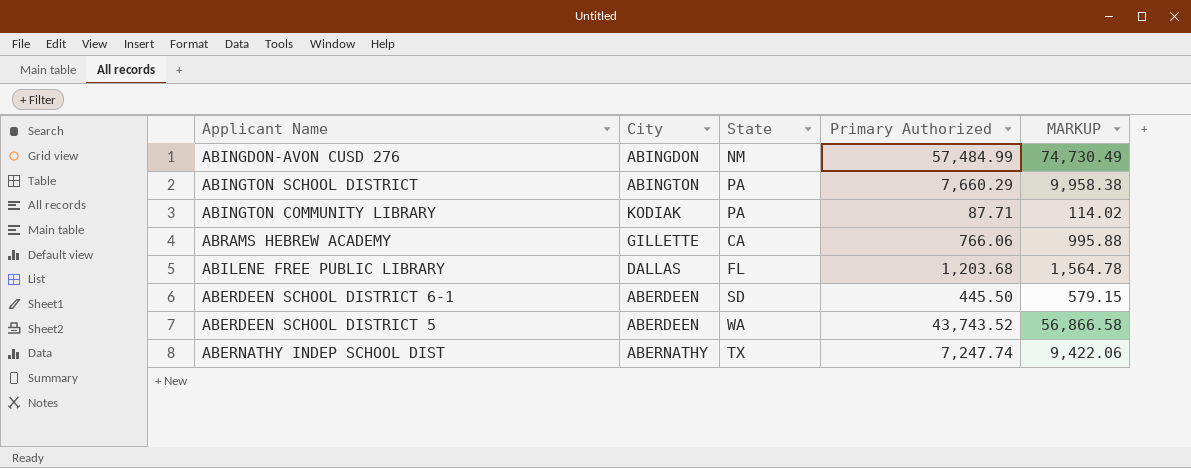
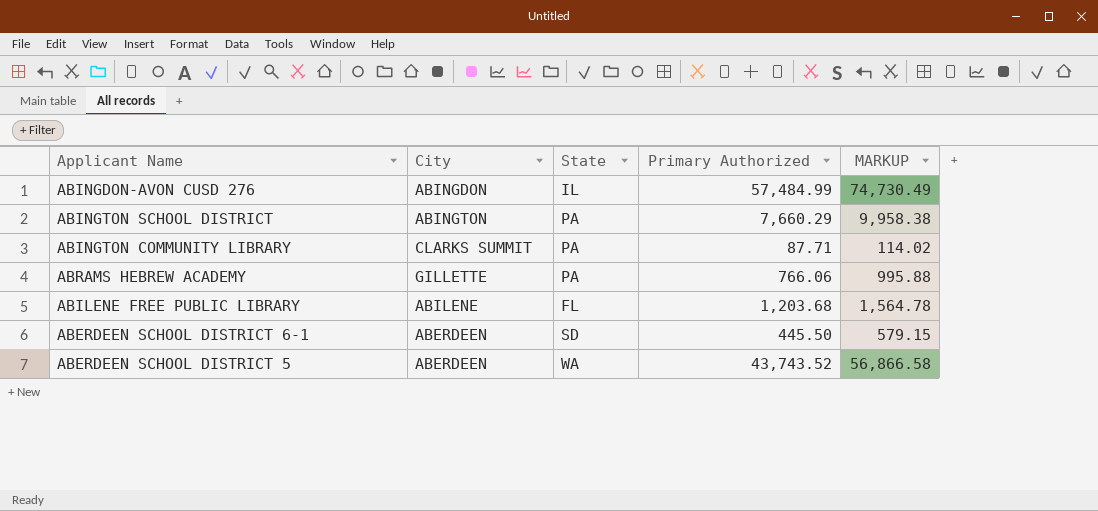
row ABERNATHY INDEP SCHOOL DIST: ABERNATHY | TX | 7,247.74 | 9,422.06 -> none
ABINGDON-AVON CUSD 276 | State: NM -> IL
ABINGTON COMMUNITY LIBRARY | City: KODIAK -> CLARKS SUMMIT
ABRAMS HEBREW ACADEMY | State: CA -> PA
ABILENE FREE PUBLIC LIBRARY | City: DALLAS -> ABILENE

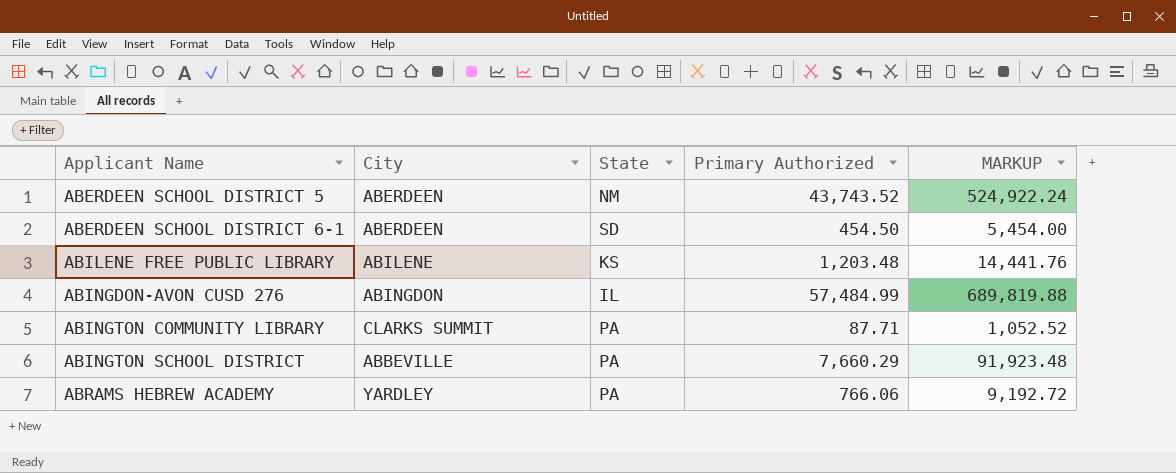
row order: none -> Applicant Name ascending
column MARKUP | formula: [Primary Authorized] * 1.3 -> [Primary Authorized] * 12
ABERDEEN SCHOOL DISTRICT 5 | State: WA -> NM
ABERDEEN SCHOOL DISTRICT 6-1 | Primary Authorized: 445.50 -> 454.50
ABILENE FREE PUBLIC LIBRARY | State: FL -> KS
ABILENE FREE PUBLIC LIBRARY | Primary Authorized: 1,203.68 -> 1,203.48
ABINGTON SCHOOL DISTRICT | City: ABINGTON -> ABBEVILLE
ABRAMS HEBREW ACADEMY | City: GILLETTE -> YARDLEY

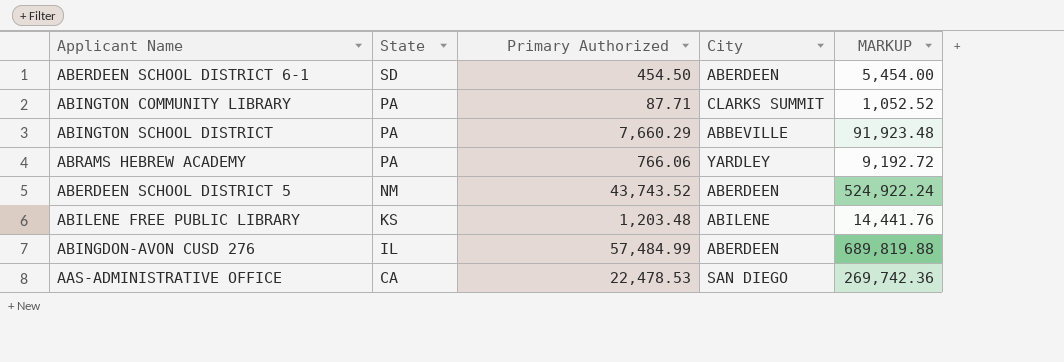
row order: Applicant Name ascending -> State descending
column City | position: 2 -> 4
ABINGDON-AVON CUSD 276 | City: ABINGDON -> ABERDEEN
row AAS-ADMINISTRATIVE OFFICE: none -> CA | 22,478.53 | SAN DIEGO | 269,742.36

